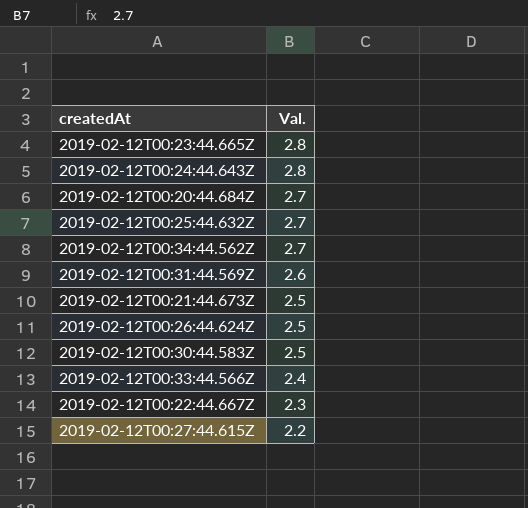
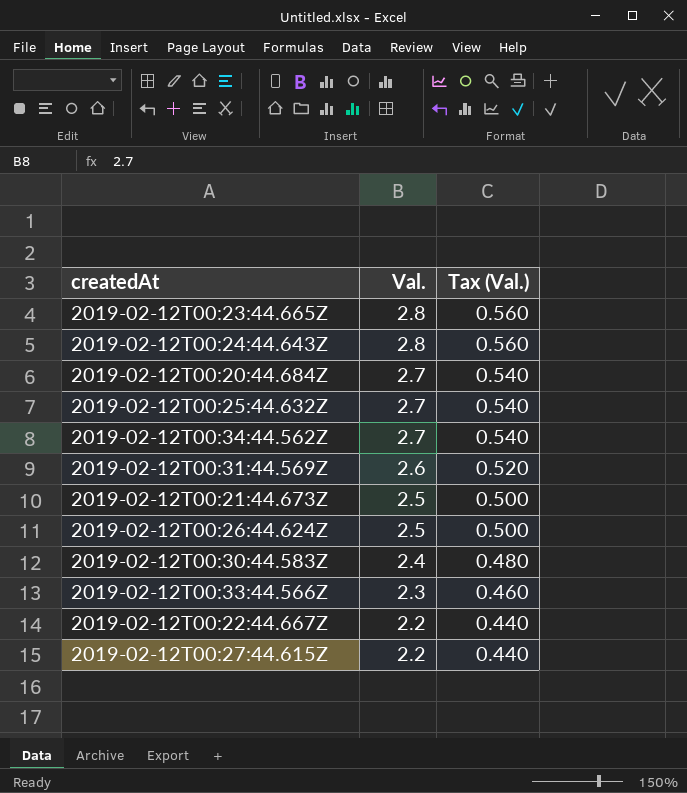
column Tax (Val.) | formula: none -> [Val.] * 0.2
2019-02-12T00:30:44.583Z | Val.: 2.5 -> 2.4
2019-02-12T00:33:44.566Z | Val.: 2.4 -> 2.3
2019-02-12T00:22:44.667Z | Val.: 2.3 -> 2.2

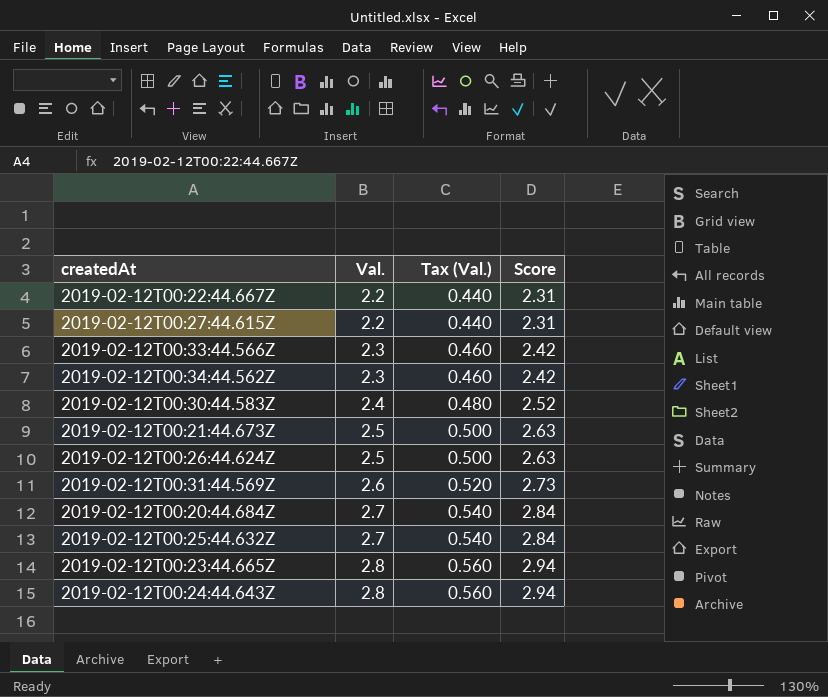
row order: Val. descending -> Val. ascending
column Score | formula: none -> [Val.] * 1.05
2019-02-12T00:34:44.562Z | Val.: 2.7 -> 2.3
2019-02-12T00:34:44.562Z | Tax (Val.): 0.540 -> 0.460

